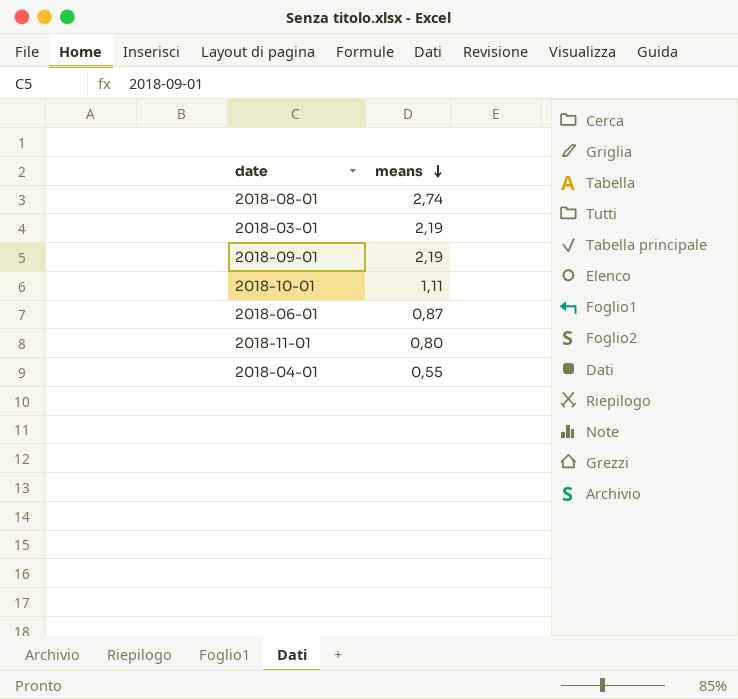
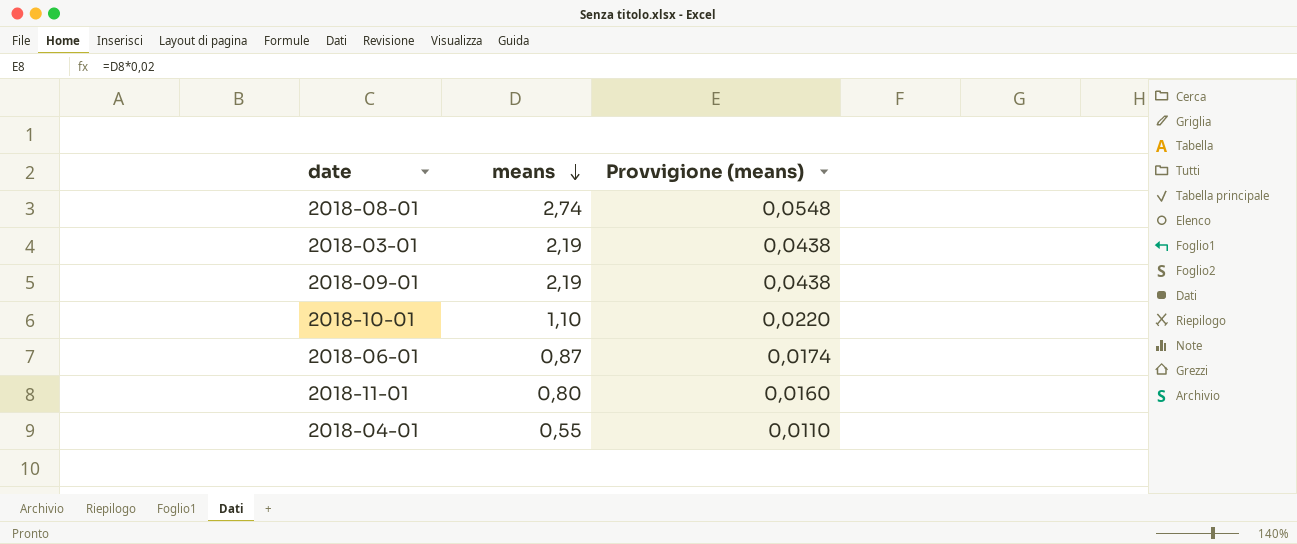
column Provvigione (means) | formula: none -> [means] * 0,02
2018-10-01 | means: 1,11 -> 1,10

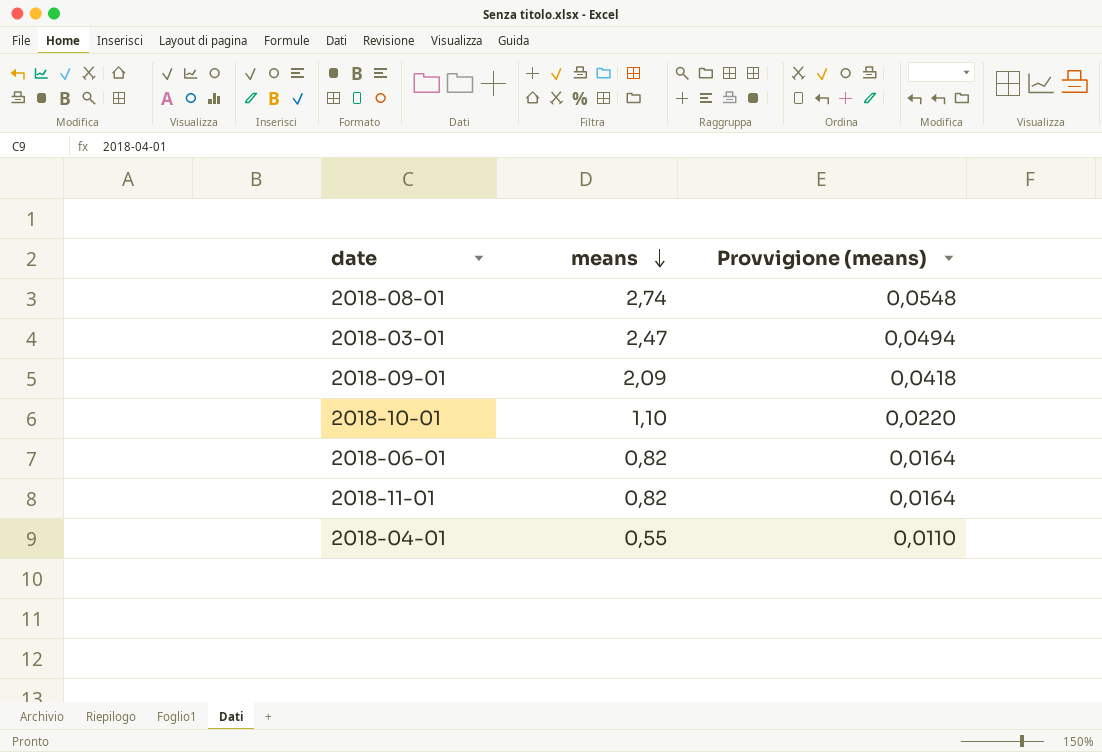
2018-03-01 | means: 2,19 -> 2,47
2018-03-01 | Provvigione (means): 0,0438 -> 0,0494
2018-09-01 | means: 2,19 -> 2,09
2018-09-01 | Provvigione (means): 0,0438 -> 0,0418
2018-06-01 | means: 0,87 -> 0,82
2018-06-01 | Provvigione (means): 0,0174 -> 0,0164
2018-11-01 | means: 0,80 -> 0,82
2018-11-01 | Provvigione (means): 0,0160 -> 0,0164

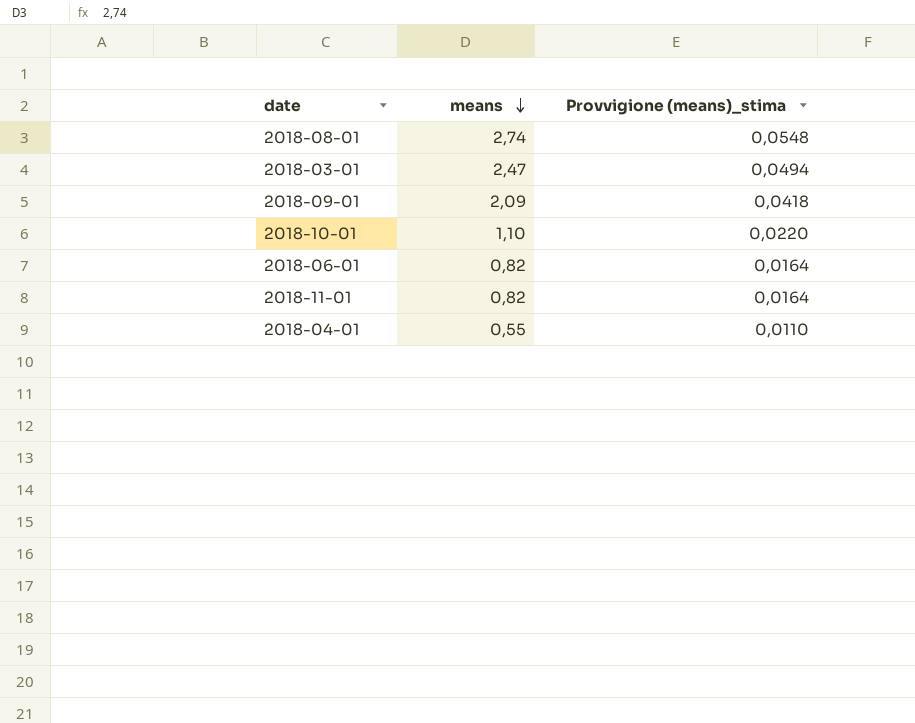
column name: Provvigione (means) -> Provvigione (means)_stima

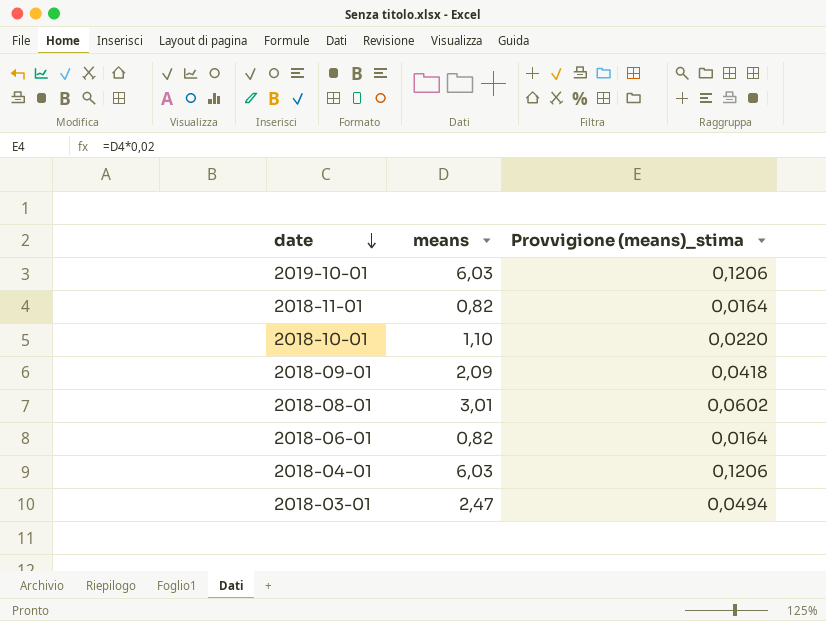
row order: means descending -> date descending
row 2019-10-01: none -> 6,03 | 0,1206
2018-08-01 | means: 2,74 -> 3,01
2018-08-01 | Provvigione (means)_stima: 0,0548 -> 0,0602
2018-04-01 | means: 0,55 -> 6,03
2018-04-01 | Provvigione (means)_stima: 0,0110 -> 0,1206

